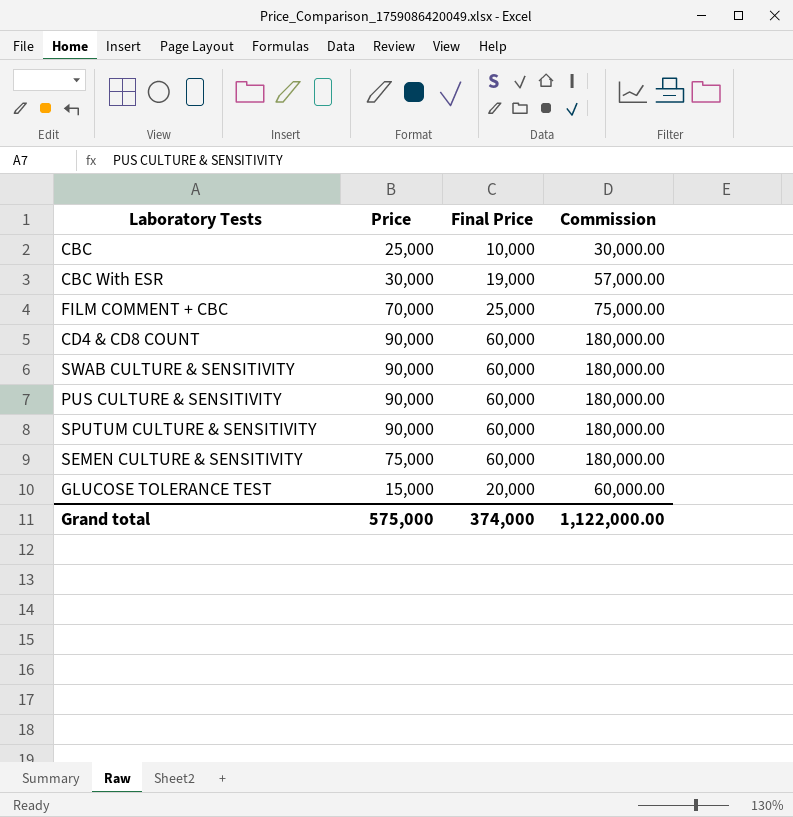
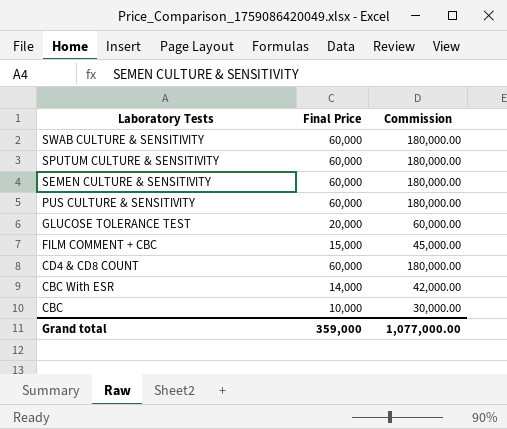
row order: none -> Laboratory Tests descending
column Price | position: 2 -> none
FILM COMMENT + CBC | Final Price: 25,000 -> 15,000
FILM COMMENT + CBC | Commission: 75,000.00 -> 45,000.00
CBC With ESR | Final Price: 19,000 -> 14,000
CBC With ESR | Commission: 57,000.00 -> 42,000.00
Grand total | Final Price: 374,000 -> 359,000
Grand total | Commission: 1,122,000.00 -> 1,077,000.00

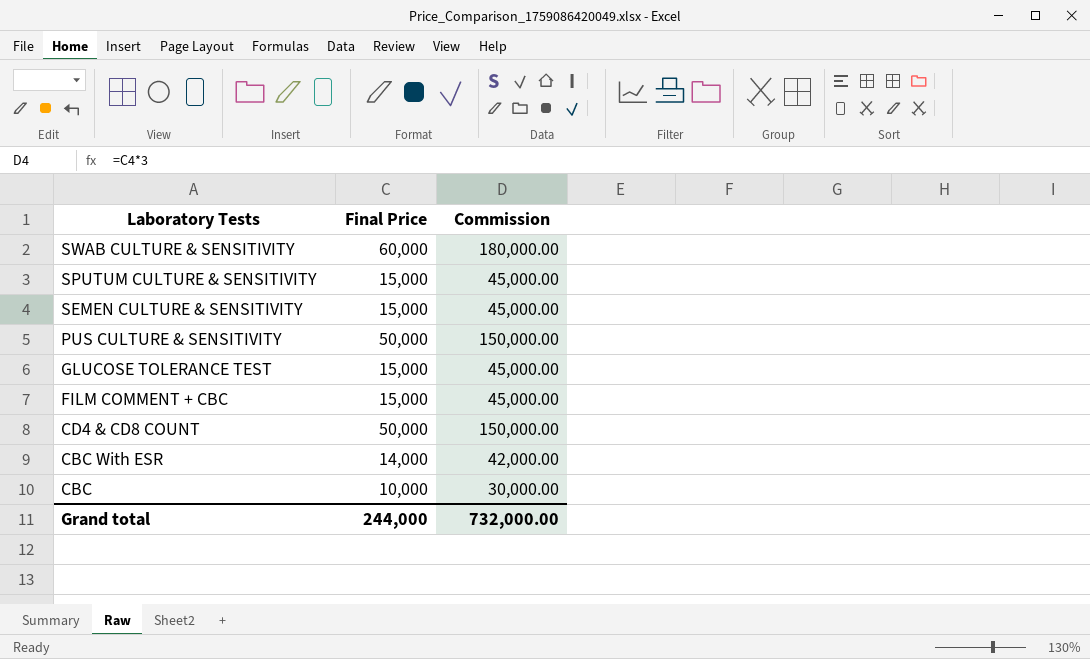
SPUTUM CULTURE & SENSITIVITY | Final Price: 60,000 -> 15,000
SPUTUM CULTURE & SENSITIVITY | Commission: 180,000.00 -> 45,000.00
SEMEN CULTURE & SENSITIVITY | Final Price: 60,000 -> 15,000
SEMEN CULTURE & SENSITIVITY | Commission: 180,000.00 -> 45,000.00
PUS CULTURE & SENSITIVITY | Final Price: 60,000 -> 50,000
PUS CULTURE & SENSITIVITY | Commission: 180,000.00 -> 150,000.00
GLUCOSE TOLERANCE TEST | Final Price: 20,000 -> 15,000
GLUCOSE TOLERANCE TEST | Commission: 60,000.00 -> 45,000.00
CD4 & CD8 COUNT | Final Price: 60,000 -> 50,000
CD4 & CD8 COUNT | Commission: 180,000.00 -> 150,000.00
Grand total | Final Price: 359,000 -> 244,000
Grand total | Commission: 1,077,000.00 -> 732,000.00

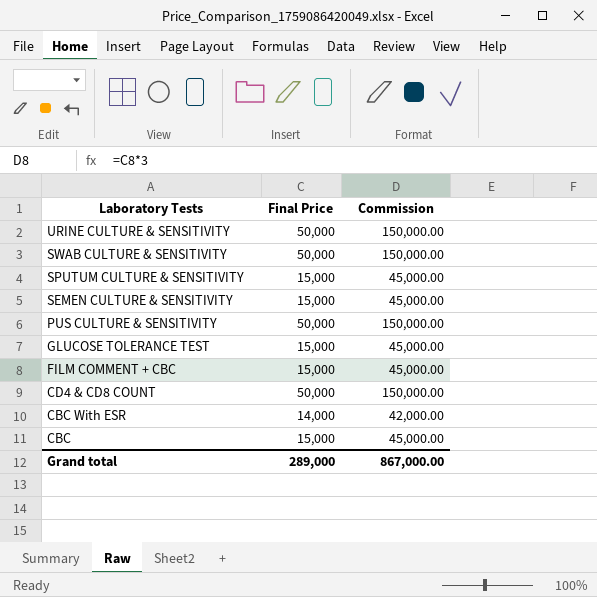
row URINE CULTURE & SENSITIVITY: none -> 50,000 | 150,000.00
SWAB CULTURE & SENSITIVITY | Final Price: 60,000 -> 50,000
SWAB CULTURE & SENSITIVITY | Commission: 180,000.00 -> 150,000.00
CBC | Final Price: 10,000 -> 15,000
CBC | Commission: 30,000.00 -> 45,000.00
Grand total | Final Price: 244,000 -> 289,000
Grand total | Commission: 732,000.00 -> 867,000.00

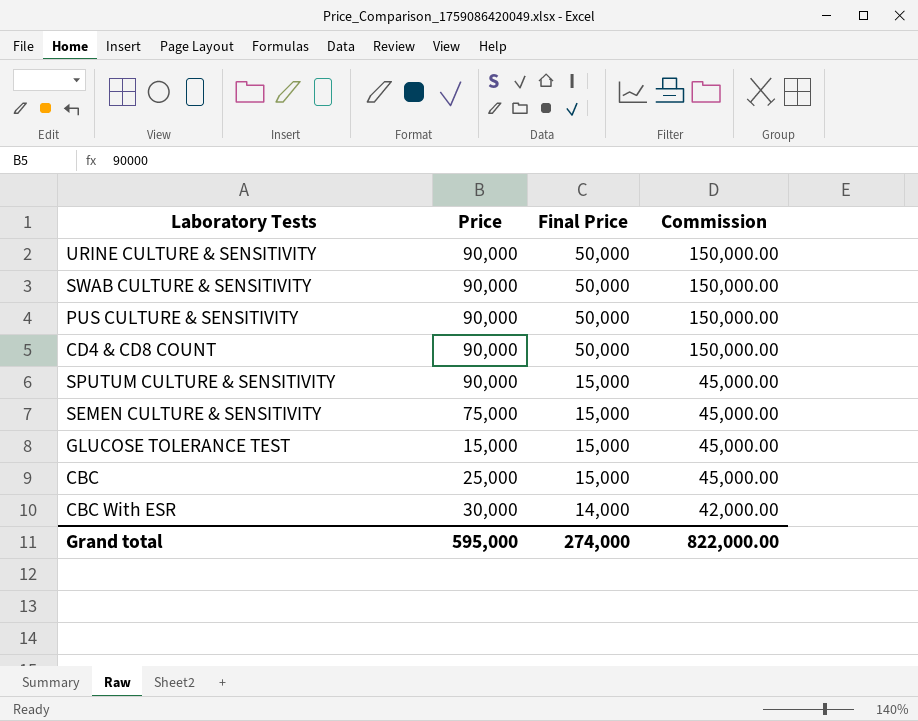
row order: Laboratory Tests descending -> Final Price descending
column Price | position: none -> 2
row FILM COMMENT + CBC: 15,000 | 45,000.00 -> none
Grand total | Final Price: 289,000 -> 274,000
Grand total | Commission: 867,000.00 -> 822,000.00

